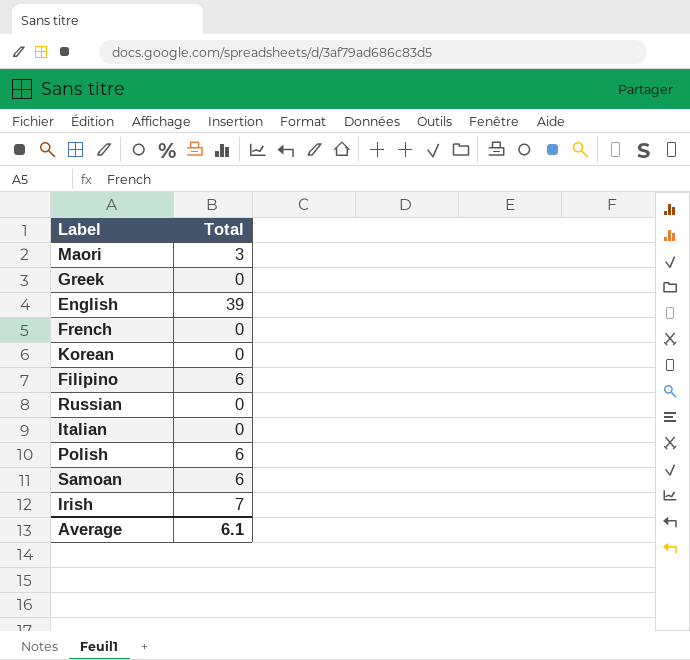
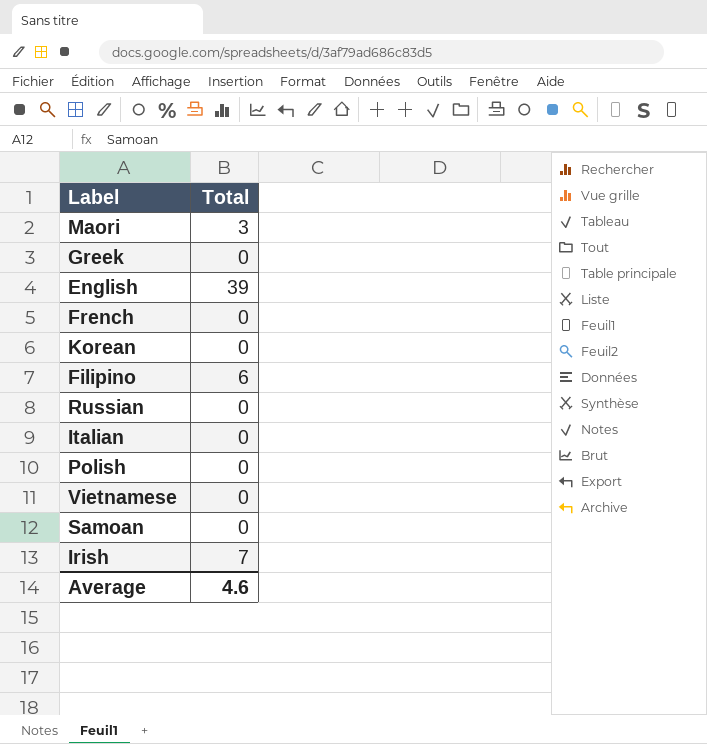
Polish | Total: 6 -> 0
row Vietnamese: none -> 0
Samoan | Total: 6 -> 0
Average | Total: 6.1 -> 4.6

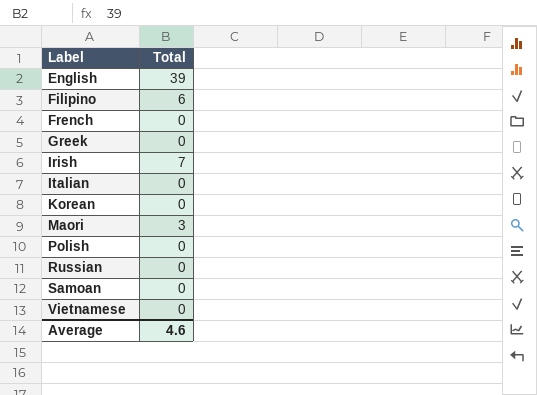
row order: none -> Label ascending

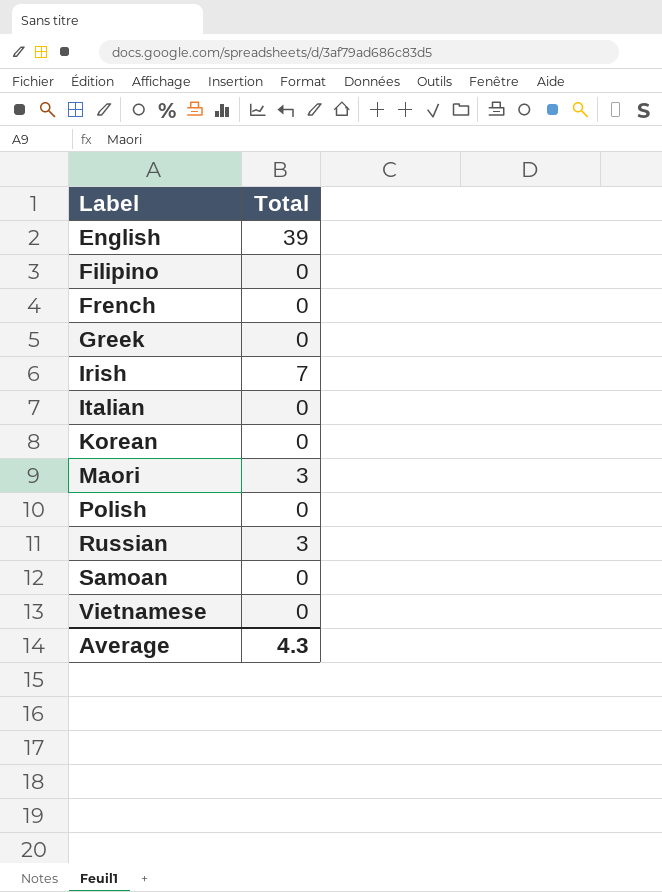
Filipino | Total: 6 -> 0
Russian | Total: 0 -> 3
Average | Total: 4.6 -> 4.3

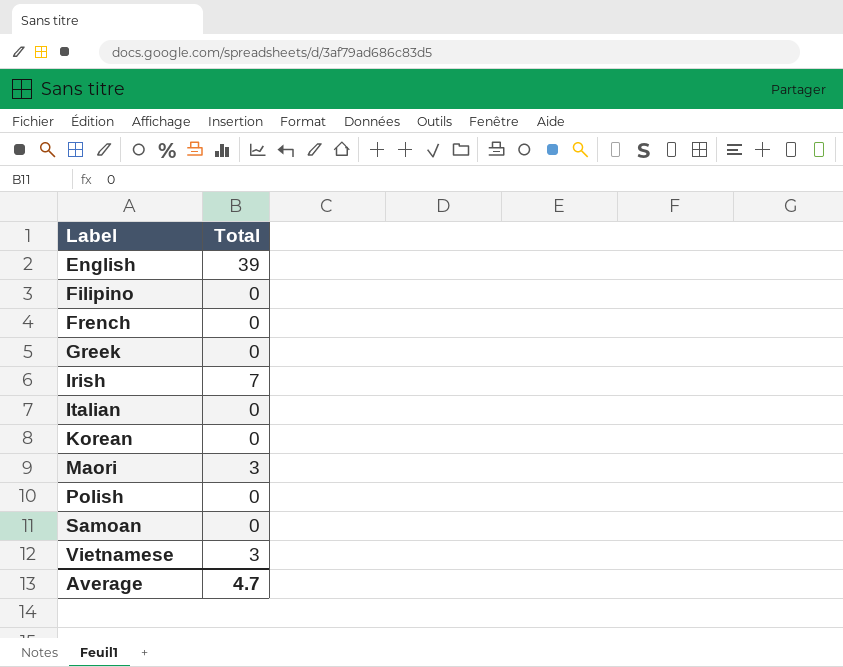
row Russian: 3 -> none
Vietnamese | Total: 0 -> 3
Average | Total: 4.3 -> 4.7

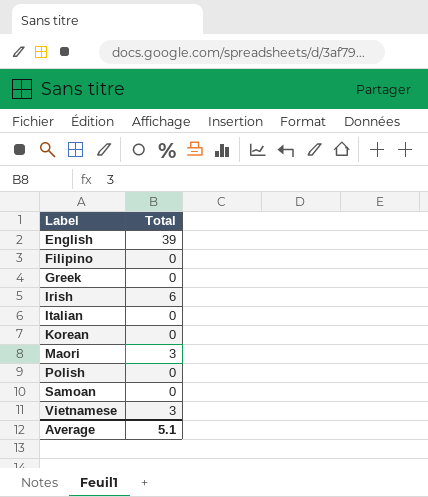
row French: 0 -> none
Irish | Total: 7 -> 6
Average | Total: 4.7 -> 5.1

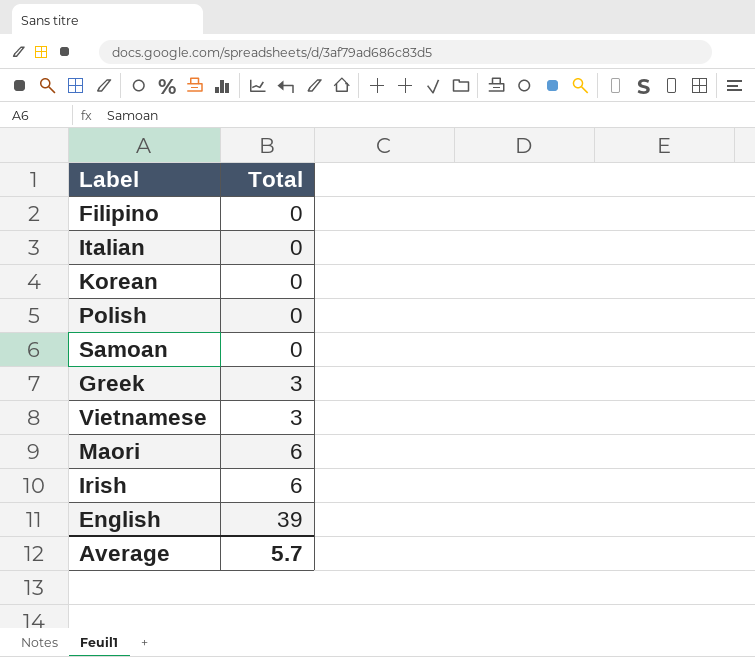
row order: Label ascending -> Total ascending
Greek | Total: 0 -> 3
Maori | Total: 3 -> 6
Average | Total: 5.1 -> 5.7

